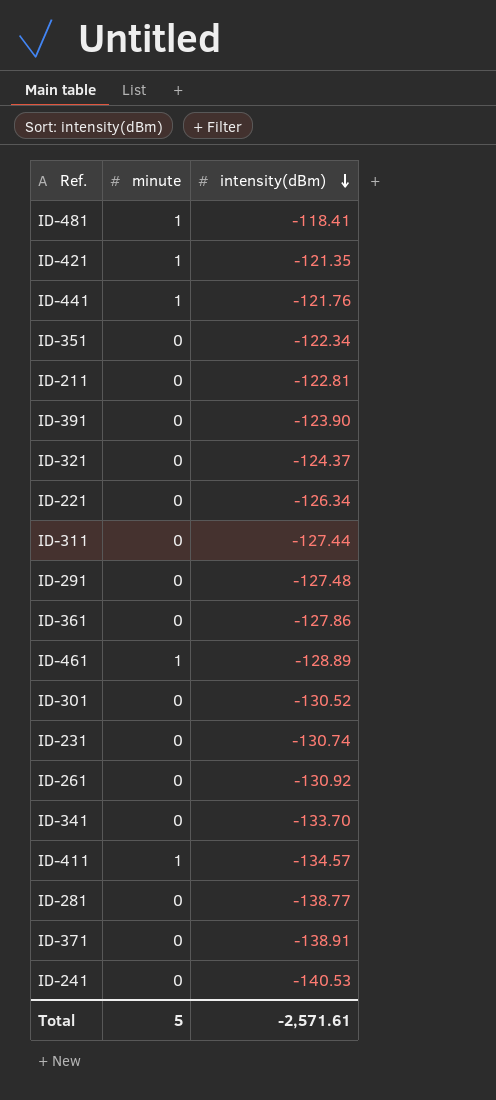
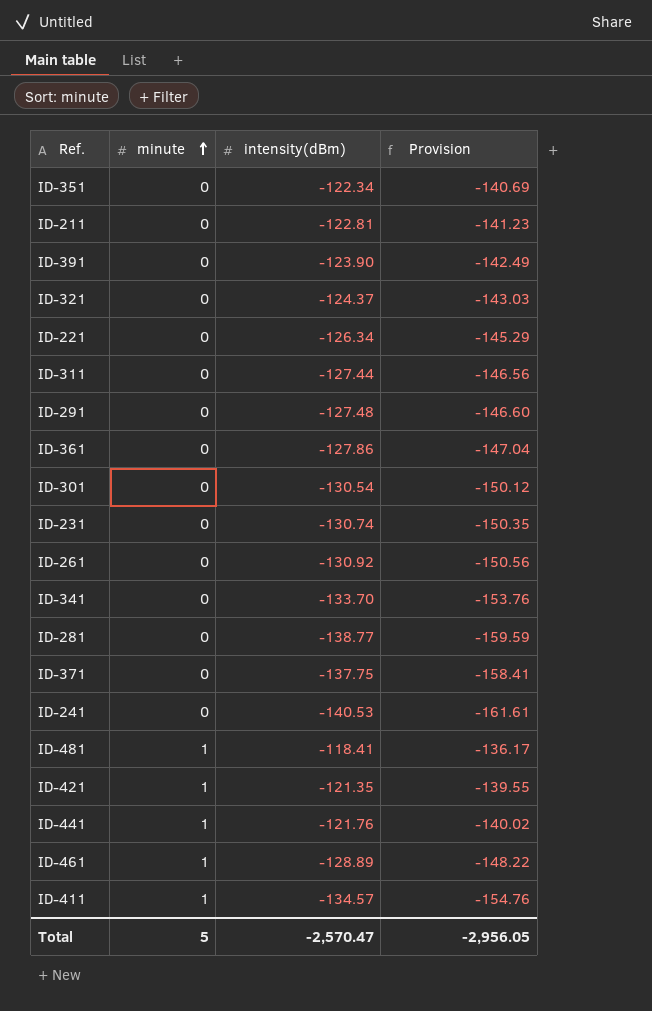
row order: intensity(dBm) descending -> minute ascending
column Provision | formula: none -> [intensity(dBm)] * 1.15
ID-301 | intensity(dBm): -130.52 -> -130.54
ID-371 | intensity(dBm): -138.91 -> -137.75
Total | intensity(dBm): -2,571.61 -> -2,570.47

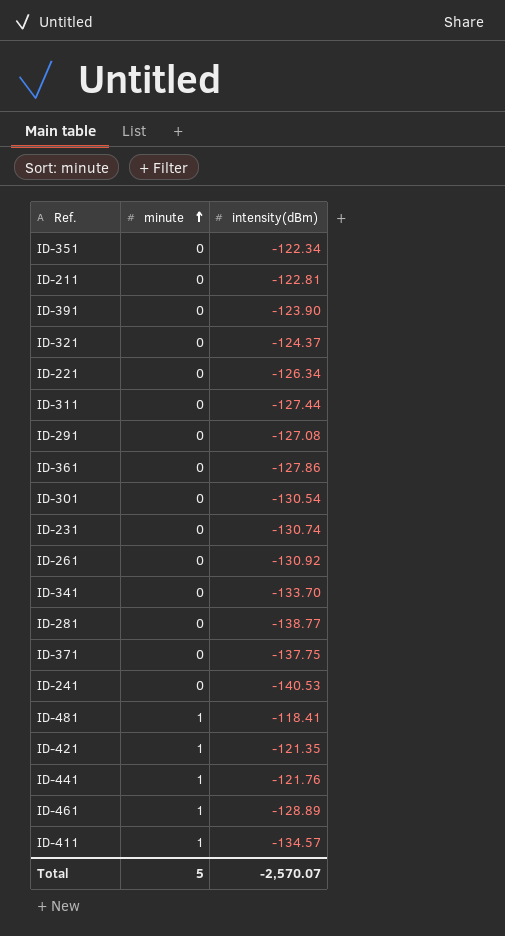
column Provision | formula: [intensity(dBm)] * 1.15 -> none
ID-291 | intensity(dBm): -127.48 -> -127.08
Total | intensity(dBm): -2,570.47 -> -2,570.07

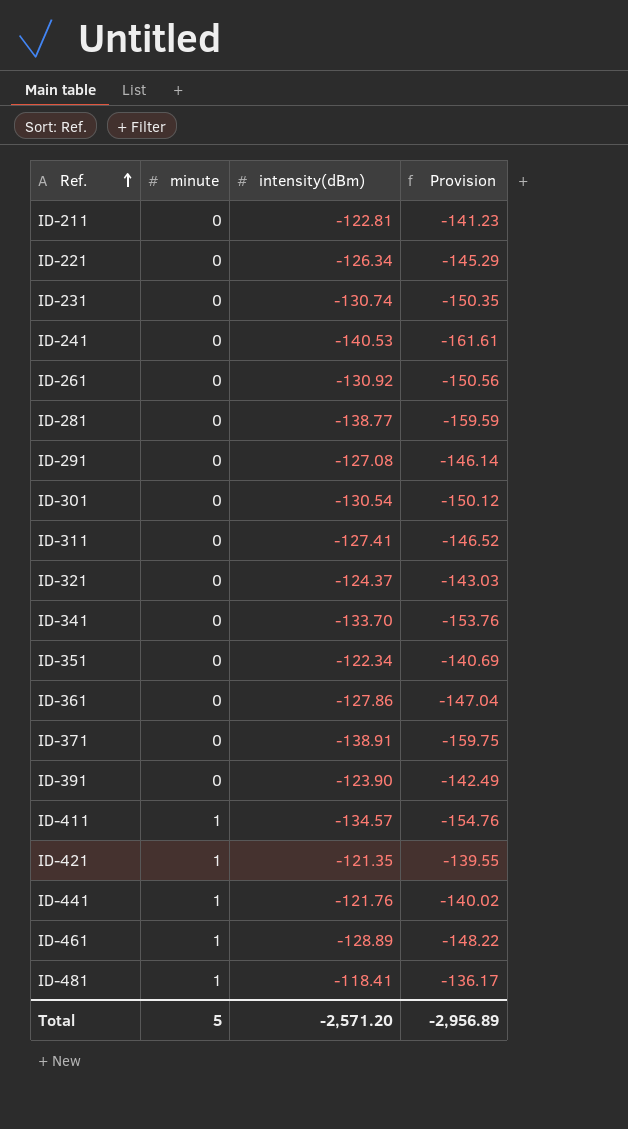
row order: minute ascending -> Ref. ascending
column Provision | formula: none -> [intensity(dBm)] * 1.15
ID-311 | intensity(dBm): -127.44 -> -127.41
ID-371 | intensity(dBm): -137.75 -> -138.91
Total | intensity(dBm): -2,570.07 -> -2,571.20

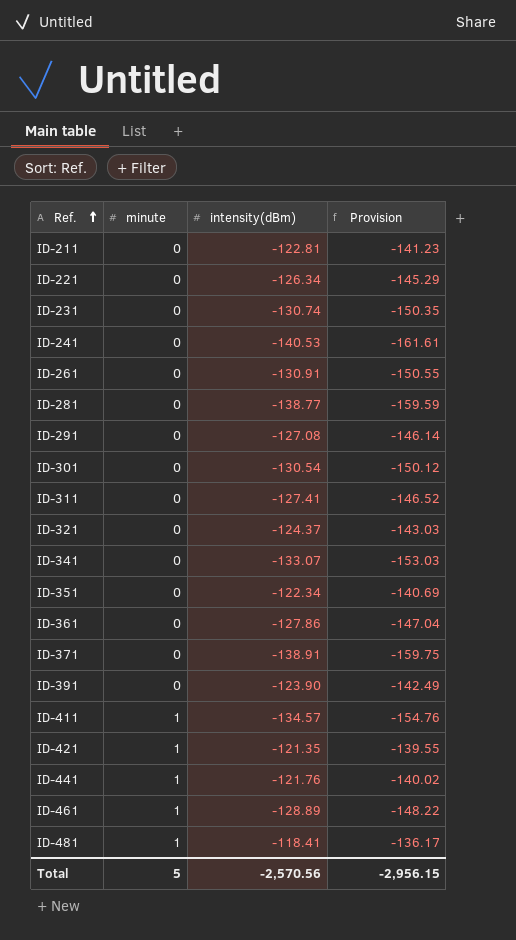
ID-261 | intensity(dBm): -130.92 -> -130.91
ID-261 | Provision: -150.56 -> -150.55
ID-341 | intensity(dBm): -133.70 -> -133.07
ID-341 | Provision: -153.76 -> -153.03
Total | intensity(dBm): -2,571.20 -> -2,570.56
Total | Provision: -2,956.89 -> -2,956.15

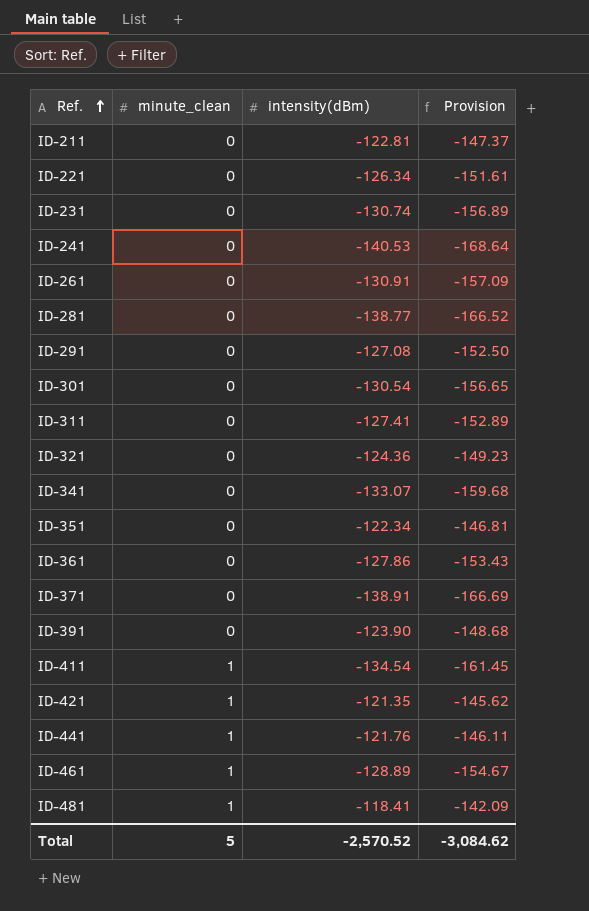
column name: minute -> minute_clean
column Provision | formula: [intensity(dBm)] * 1.15 -> [intensity(dBm)] * 1.2
ID-321 | intensity(dBm): -124.37 -> -124.36
ID-411 | intensity(dBm): -134.57 -> -134.54
Total | intensity(dBm): -2,570.56 -> -2,570.52
Total | Provision: -2,956.15 -> -3,084.62

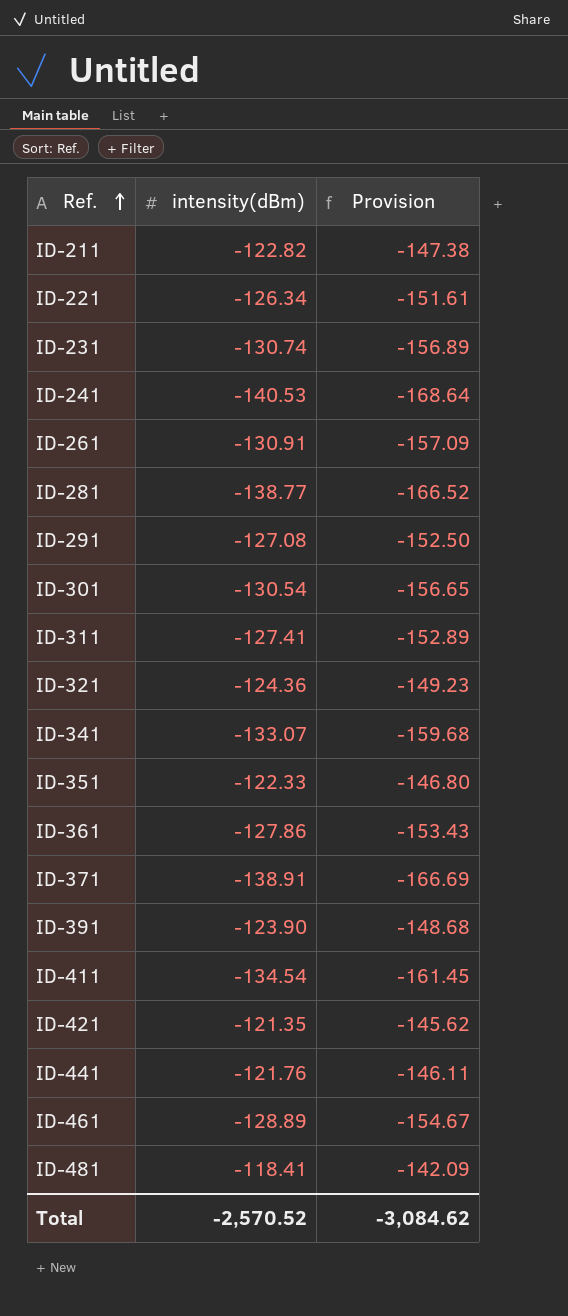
column minute_clean | position: 2 -> none
ID-211 | intensity(dBm): -122.81 -> -122.82
ID-211 | Provision: -147.37 -> -147.38
ID-351 | intensity(dBm): -122.34 -> -122.33
ID-351 | Provision: -146.81 -> -146.80

